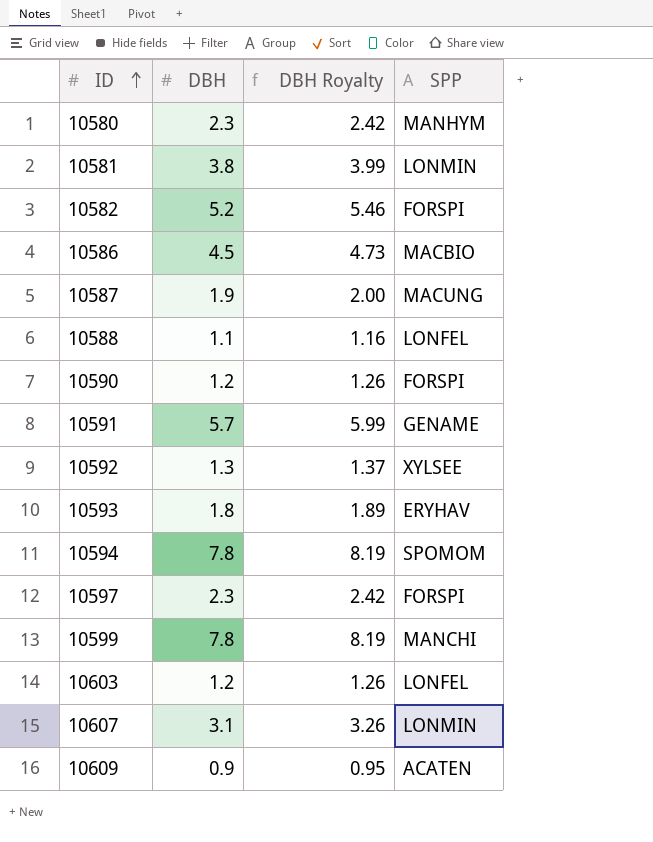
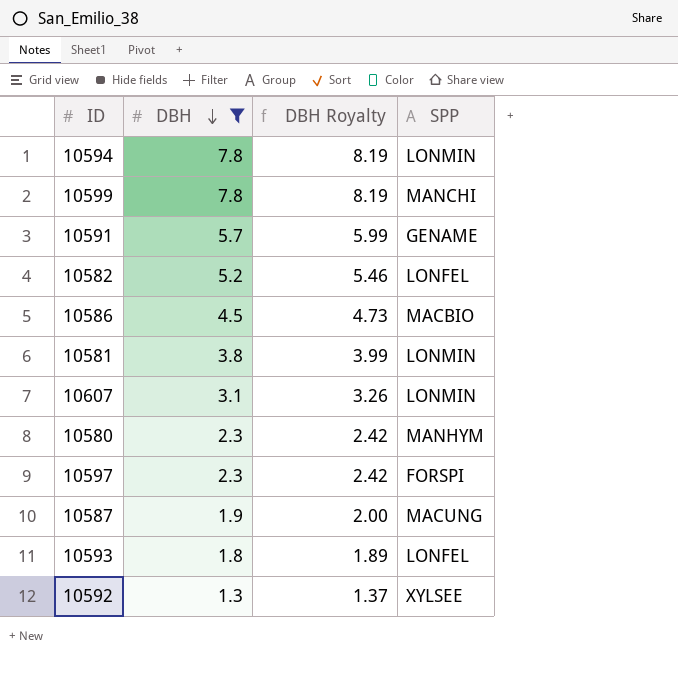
filter: none -> DBH >= 1.3
row order: ID ascending -> DBH descending
10594 | SPP: SPOMOM -> LONMIN
10582 | SPP: FORSPI -> LONFEL
10593 | SPP: ERYHAV -> LONFEL

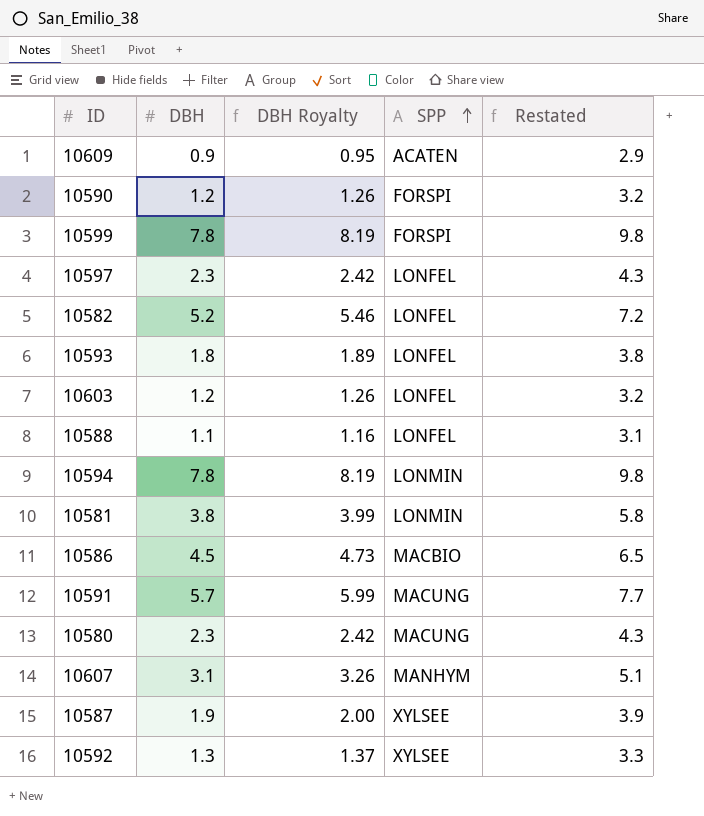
filter: DBH >= 1.3 -> none
row order: DBH descending -> SPP ascending
column Restated | formula: none -> [DBH] + 2
10599 | SPP: MANCHI -> FORSPI
10597 | SPP: FORSPI -> LONFEL
10591 | SPP: GENAME -> MACUNG
10580 | SPP: MANHYM -> MACUNG
10607 | SPP: LONMIN -> MANHYM
10587 | SPP: MACUNG -> XYLSEE

